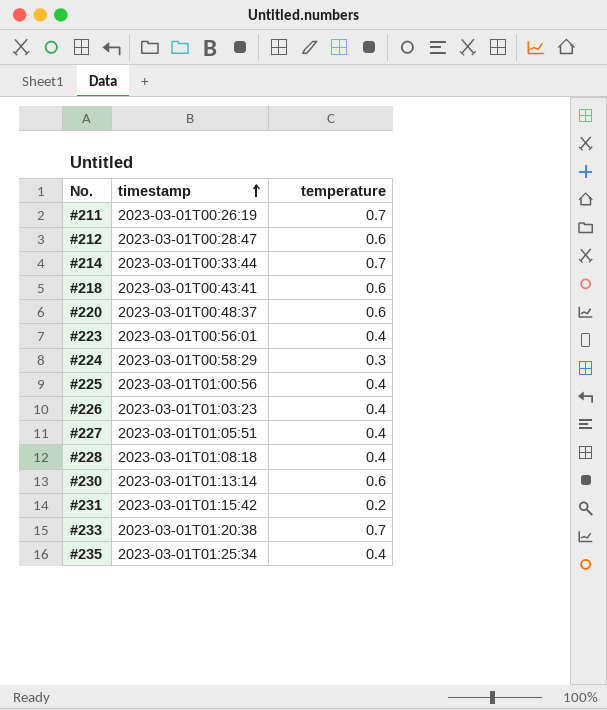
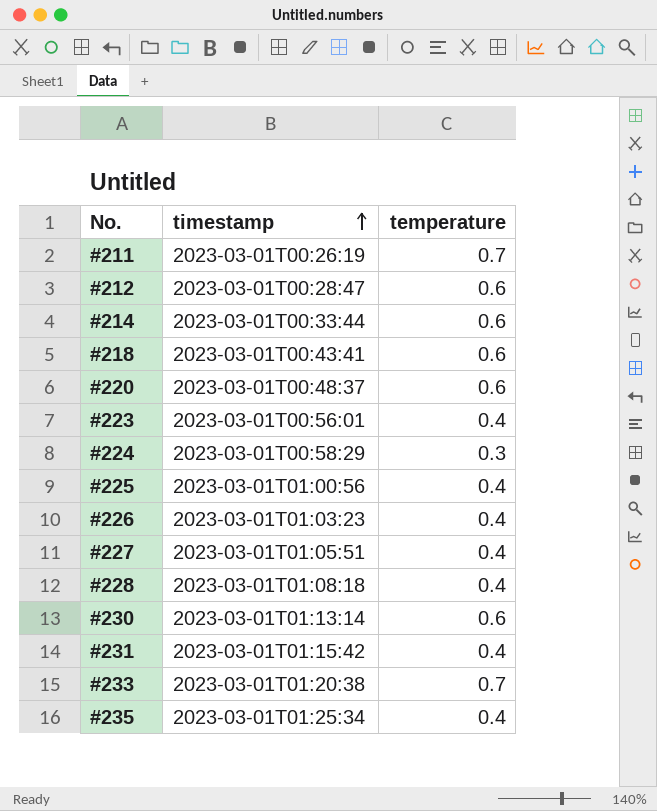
#214 | temperature: 0.7 -> 0.6
#231 | temperature: 0.2 -> 0.4

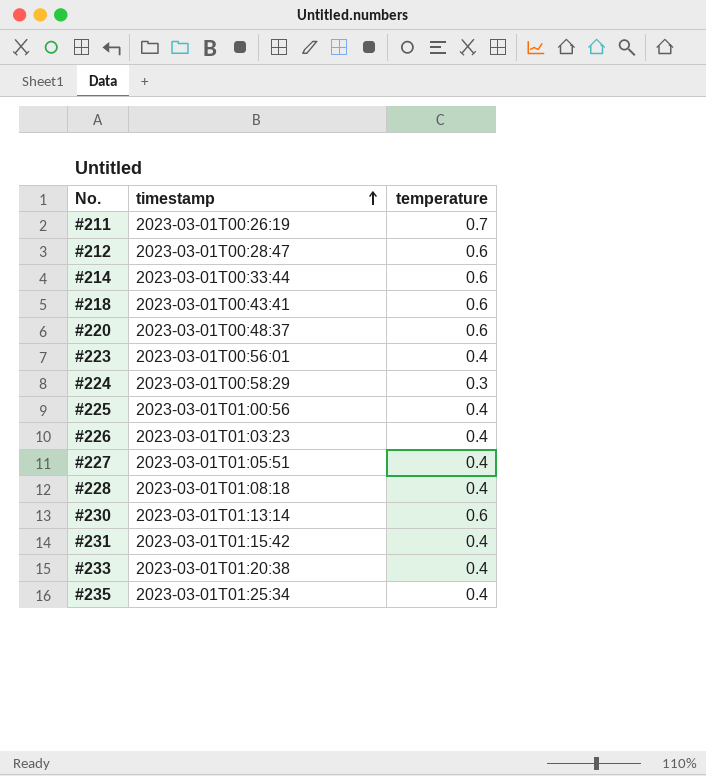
#233 | temperature: 0.7 -> 0.4

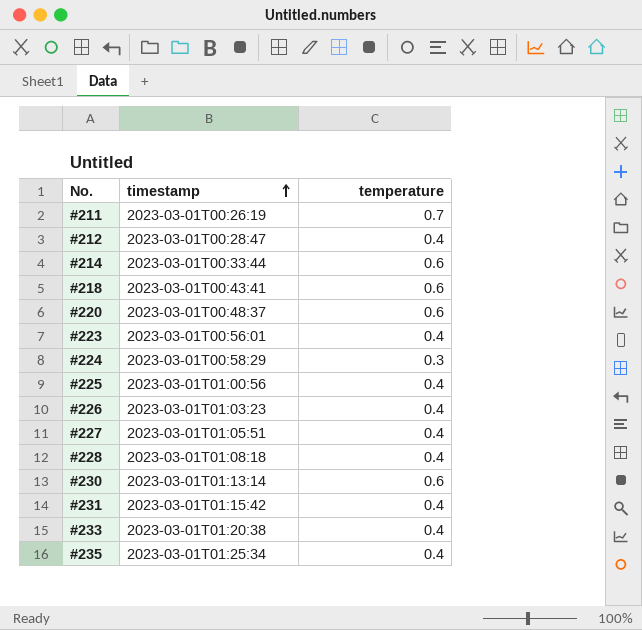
#212 | temperature: 0.6 -> 0.4

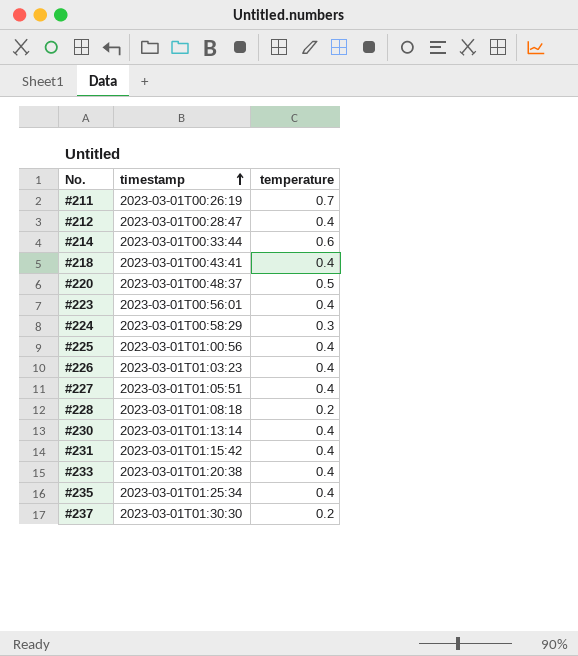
#218 | temperature: 0.6 -> 0.4
#220 | temperature: 0.6 -> 0.5
#228 | temperature: 0.4 -> 0.2
#230 | temperature: 0.6 -> 0.4
row #237: none -> 2023-03-01T01:30:30 | 0.2

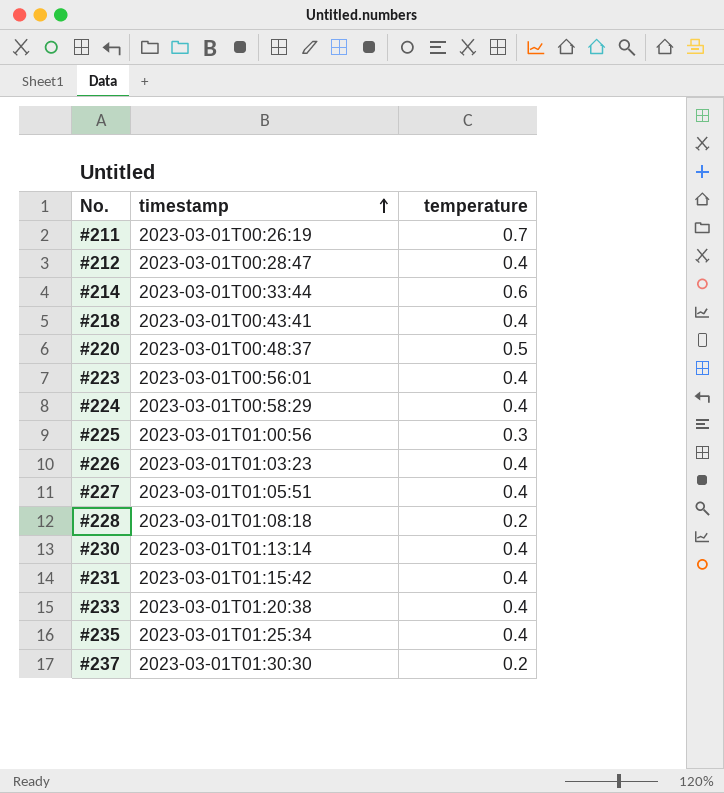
#224 | temperature: 0.3 -> 0.4
#225 | temperature: 0.4 -> 0.3

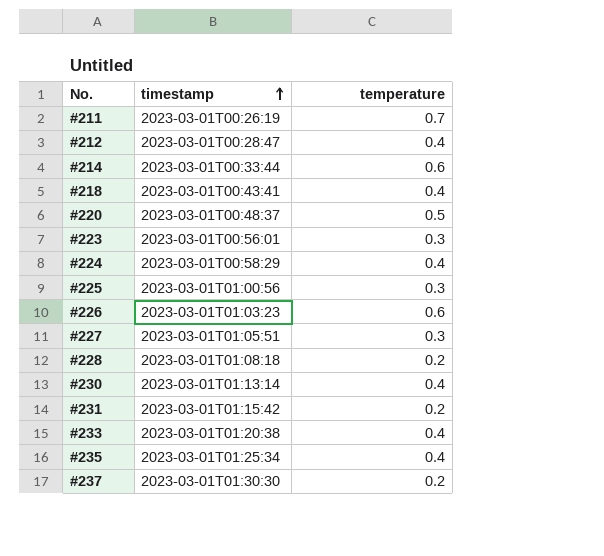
#223 | temperature: 0.4 -> 0.3
#226 | temperature: 0.4 -> 0.6
#227 | temperature: 0.4 -> 0.3
#231 | temperature: 0.4 -> 0.2

